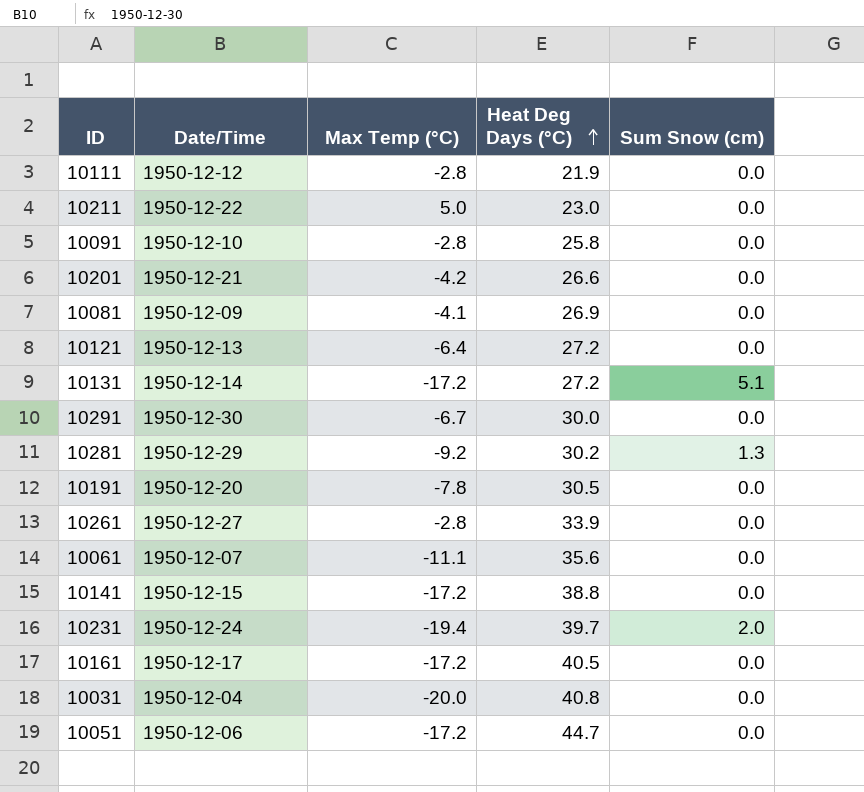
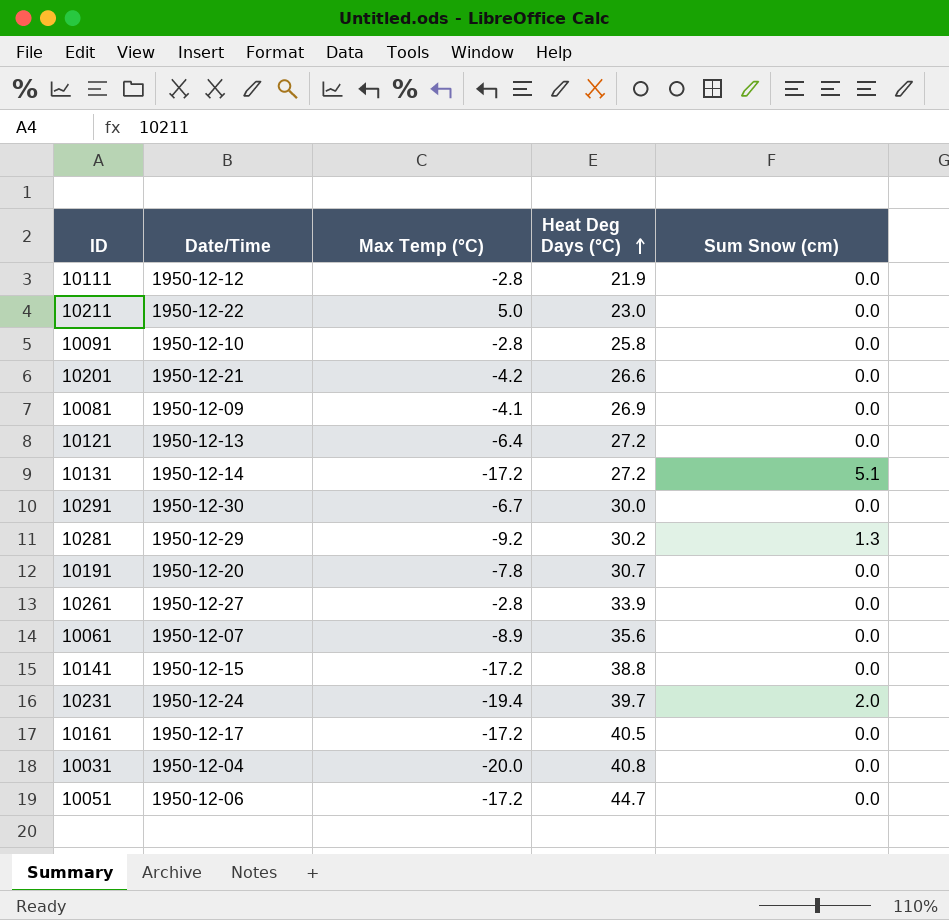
10191 | Heat Deg Days (°C): 30.5 -> 30.7
10061 | Max Temp (°C): -11.1 -> -8.9

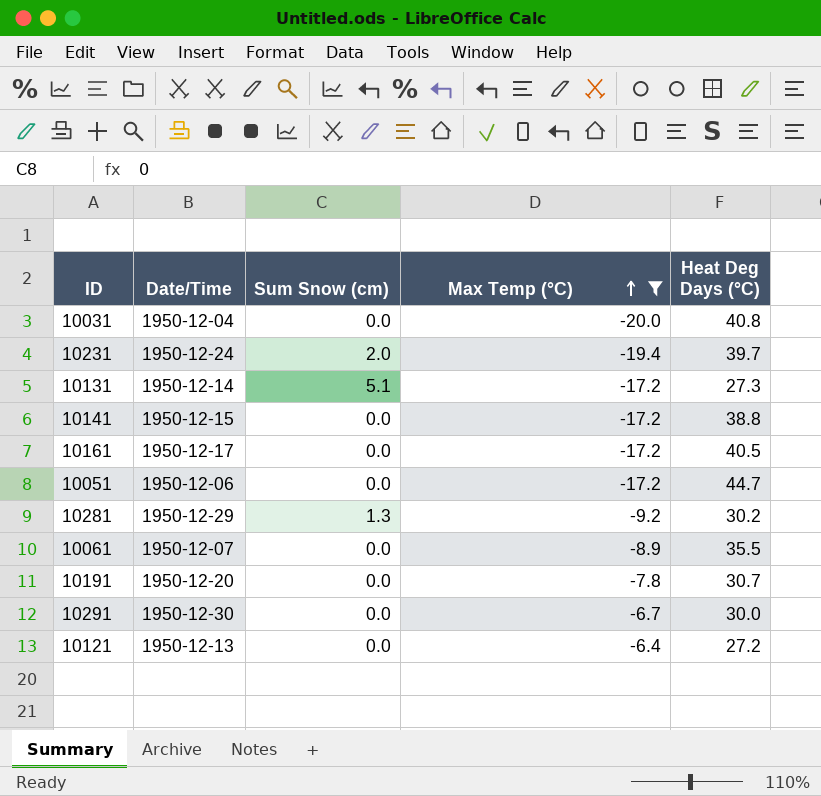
filter: none -> Max Temp (°C) <= -6.4
row order: Heat Deg Days (°C) ascending -> Max Temp (°C) ascending
column Sum Snow (cm) | position: 5 -> 3
10131 | Heat Deg Days (°C): 27.2 -> 27.3
10061 | Heat Deg Days (°C): 35.6 -> 35.5

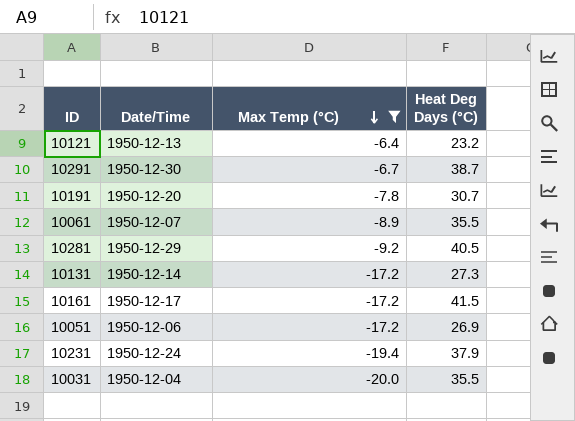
row order: Max Temp (°C) ascending -> Max Temp (°C) descending
column Sum Snow (cm) | position: 3 -> none
row 10141: 1950-12-15 | 0.0 | -17.2 | 38.8 -> none
10121 | Heat Deg Days (°C): 27.2 -> 23.2
10291 | Heat Deg Days (°C): 30.0 -> 38.7
10281 | Heat Deg Days (°C): 30.2 -> 40.5
10161 | Heat Deg Days (°C): 40.5 -> 41.5
10051 | Heat Deg Days (°C): 44.7 -> 26.9
10231 | Heat Deg Days (°C): 39.7 -> 37.9
10031 | Heat Deg Days (°C): 40.8 -> 35.5

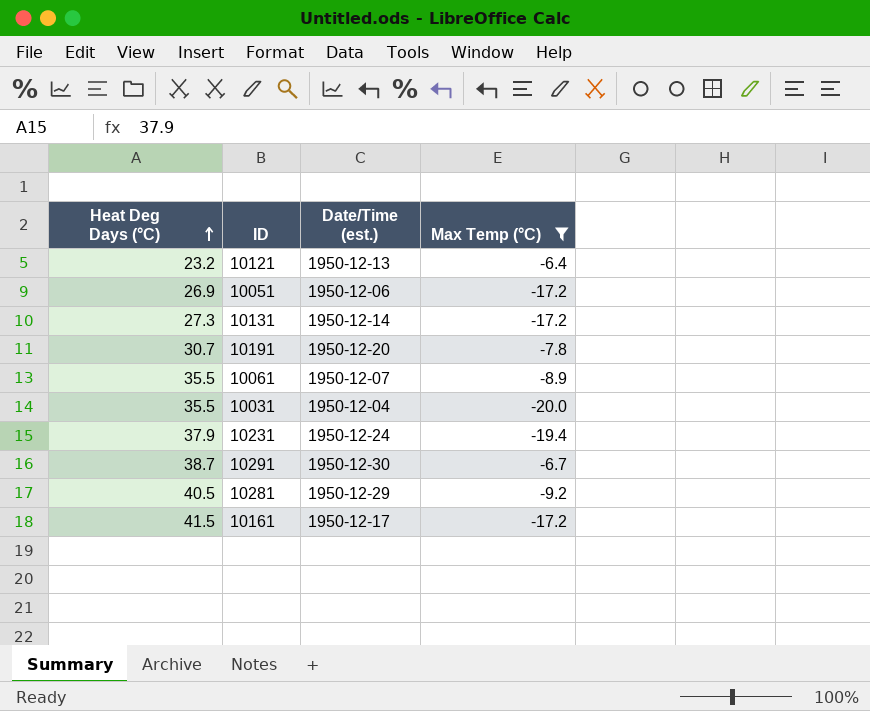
row order: Max Temp (°C) descending -> Heat Deg Days (°C) ascending
column Heat Deg Days (°C) | position: 4 -> 1
column name: Date/Time -> Date/Time (est.)

